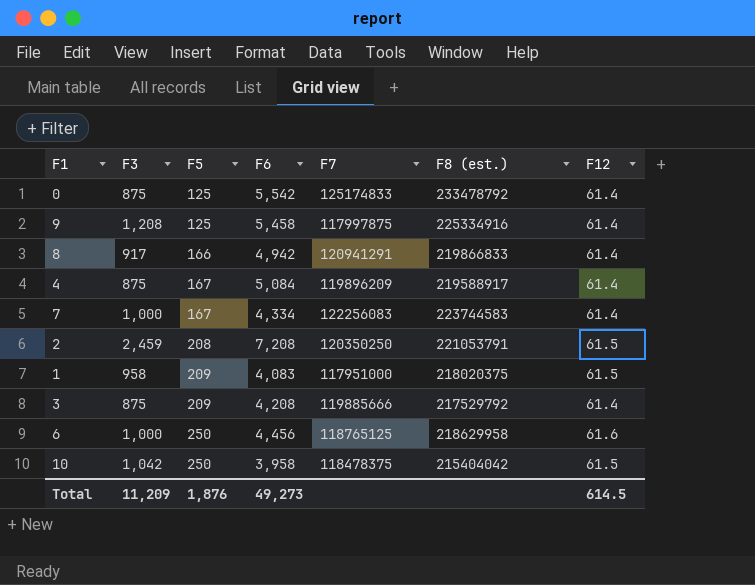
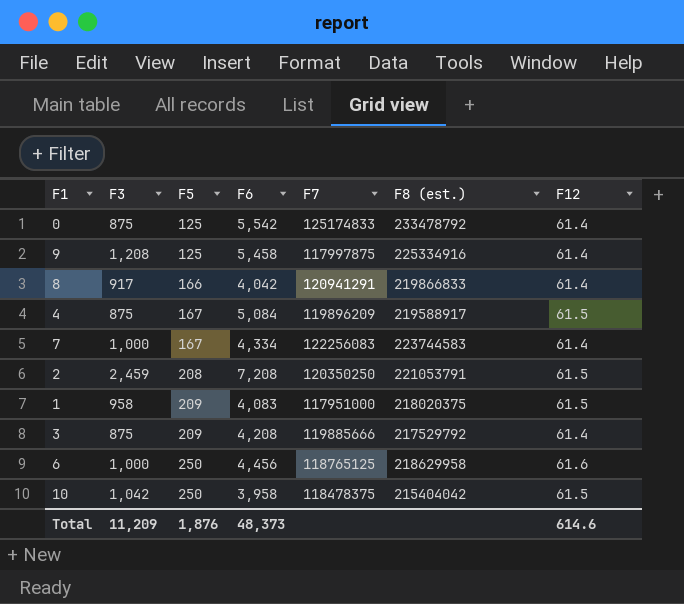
8 | F6: 4,942 -> 4,042
4 | F12: 61.4 -> 61.5
Total | F6: 49,273 -> 48,373
Total | F12: 614.5 -> 614.6

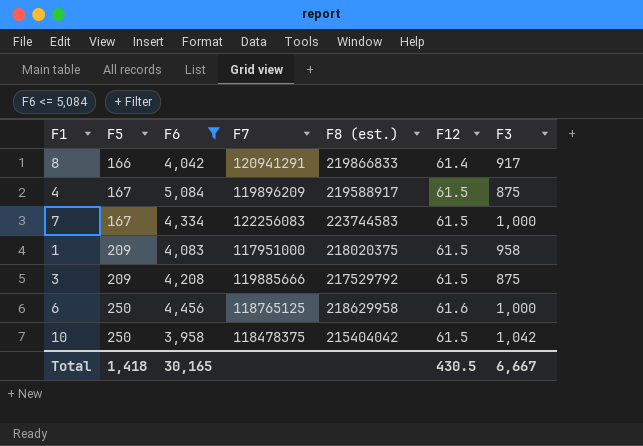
filter: none -> F6 <= 5,084
column F3 | position: 2 -> 7
7 | F12: 61.4 -> 61.5
3 | F12: 61.4 -> 61.5
Total | F5: 1,876 -> 1,418
Total | F6: 48,373 -> 30,165
Total | F12: 614.6 -> 430.5
Total | F3: 11,209 -> 6,667

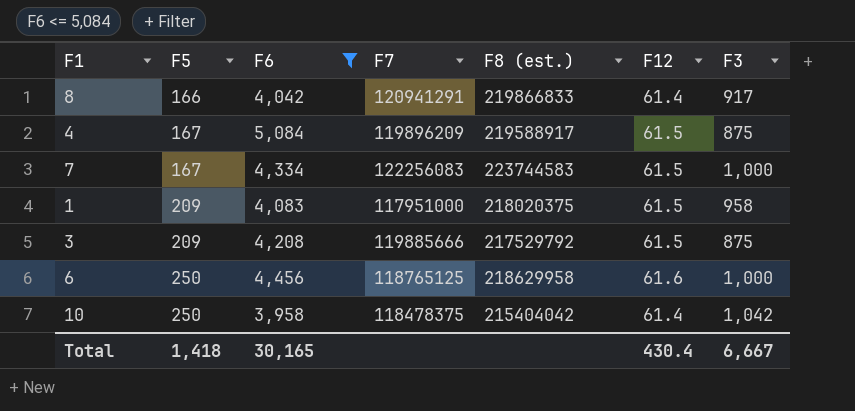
10 | F12: 61.5 -> 61.4
Total | F12: 430.5 -> 430.4

